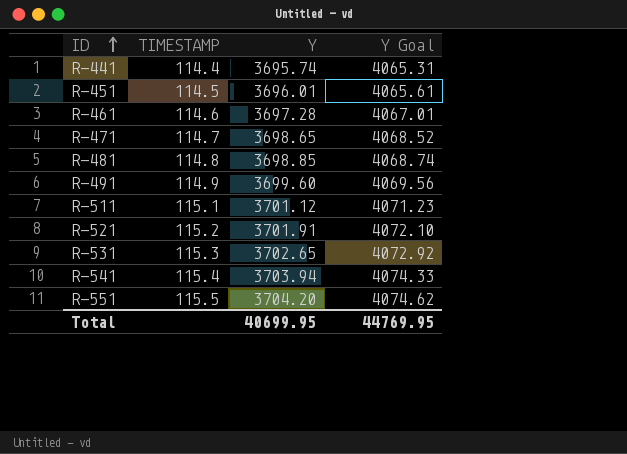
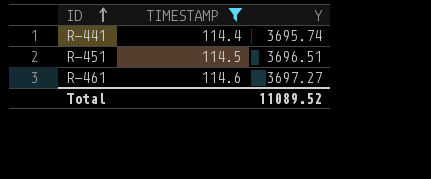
filter: none -> TIMESTAMP <= 114.6
column Y Goal | formula: [Y] * 1.1 -> none
R-451 | Y: 3696.01 -> 3696.51
R-461 | Y: 3697.28 -> 3697.27
Total | Y: 40699.95 -> 11089.52

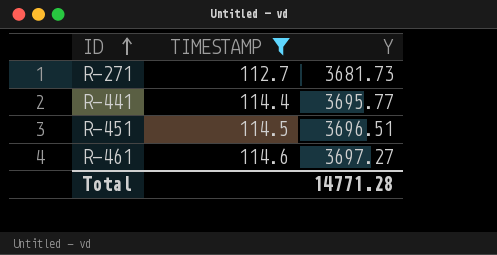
row R-271: none -> 112.7 | 3681.73
R-441 | Y: 3695.74 -> 3695.77
Total | Y: 11089.52 -> 14771.28

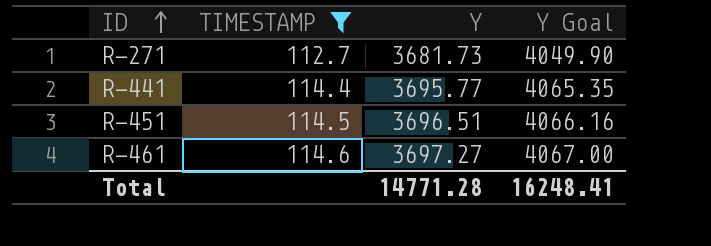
column Y Goal | formula: none -> [Y] * 1.1

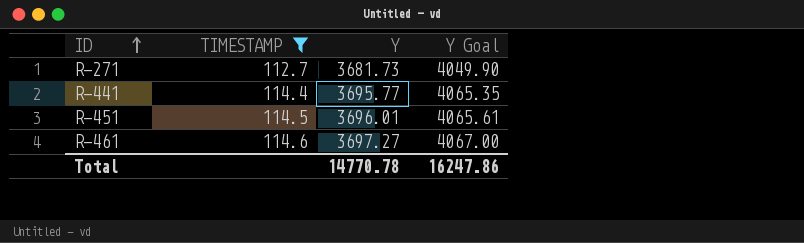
R-451 | Y: 3696.51 -> 3696.01
R-451 | Y Goal: 4066.16 -> 4065.61
Total | Y: 14771.28 -> 14770.78
Total | Y Goal: 16248.41 -> 16247.86

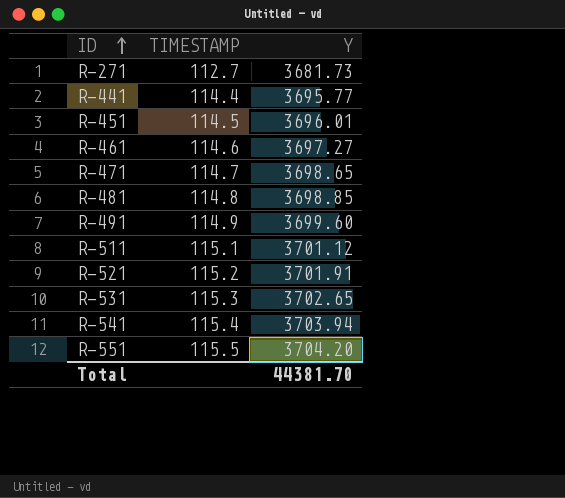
filter: TIMESTAMP <= 114.6 -> none
column Y Goal | formula: [Y] * 1.1 -> none
Total | Y: 14770.78 -> 44381.70

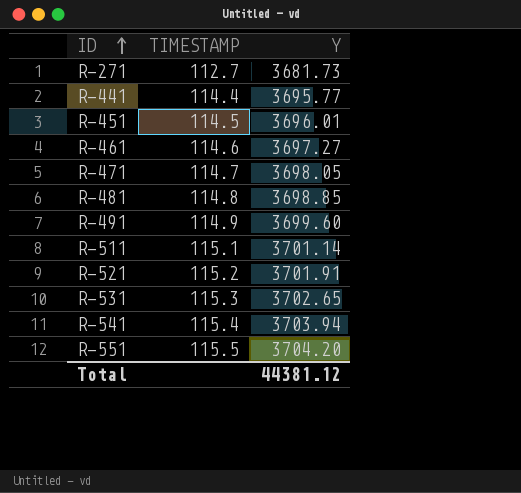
R-471 | Y: 3698.65 -> 3698.05
R-511 | Y: 3701.12 -> 3701.14
Total | Y: 44381.70 -> 44381.12

